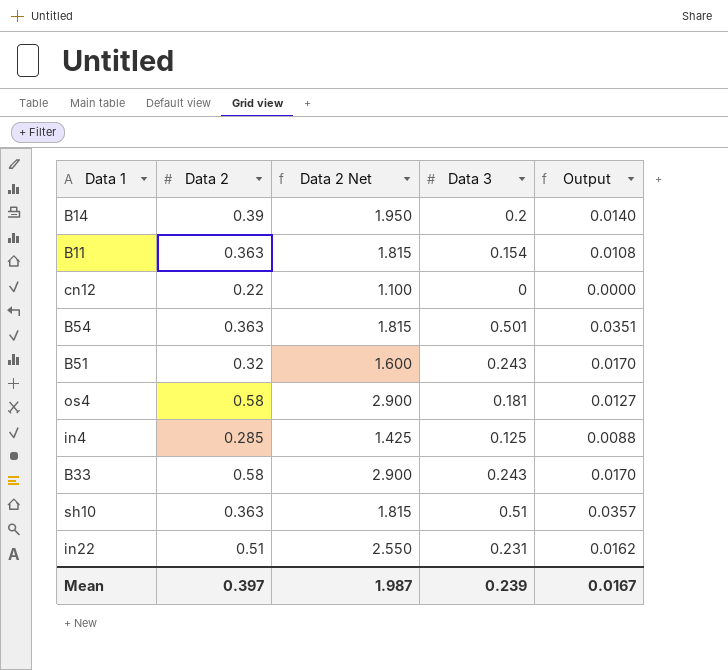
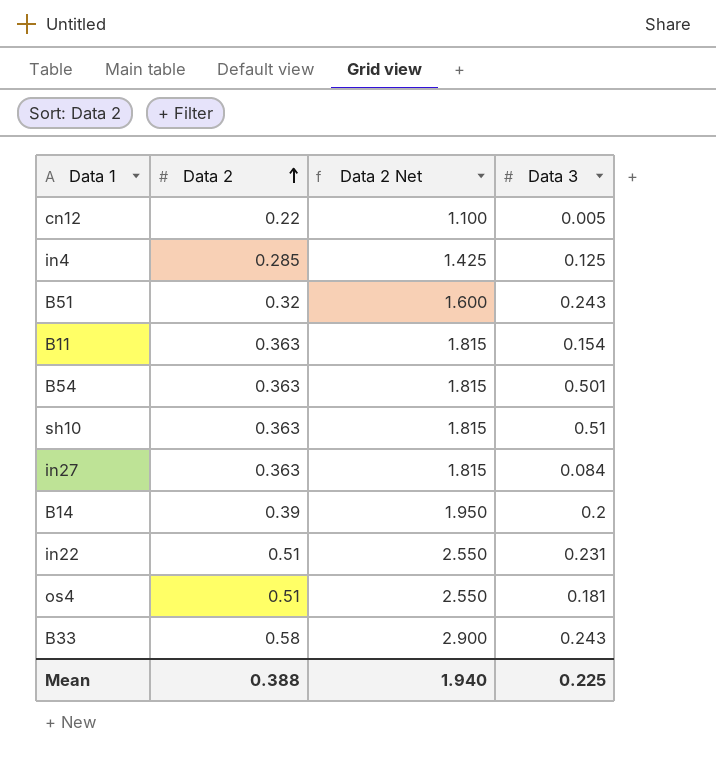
row order: none -> Data 2 ascending
column Output | formula: [Data 3] * 0.07 -> none
cn12 | Data 3: 0 -> 0.005
row in27: none -> 0.363 | 1.815 | 0.084
os4 | Data 2: 0.58 -> 0.51
os4 | Data 2 Net: 2.900 -> 2.550
Mean | Data 2: 0.397 -> 0.388
Mean | Data 2 Net: 1.987 -> 1.940
Mean | Data 3: 0.239 -> 0.225

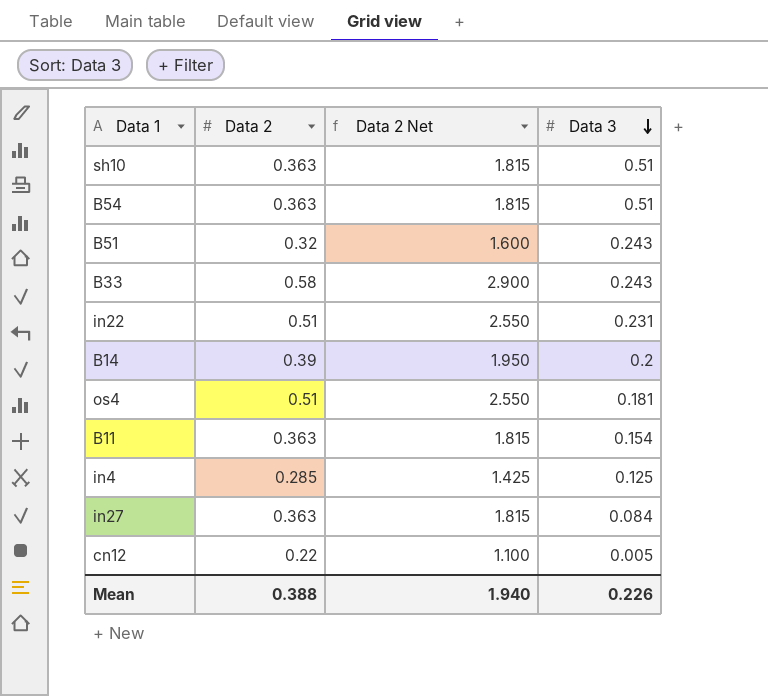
row order: Data 2 ascending -> Data 3 descending
B54 | Data 3: 0.501 -> 0.51
Mean | Data 3: 0.225 -> 0.226

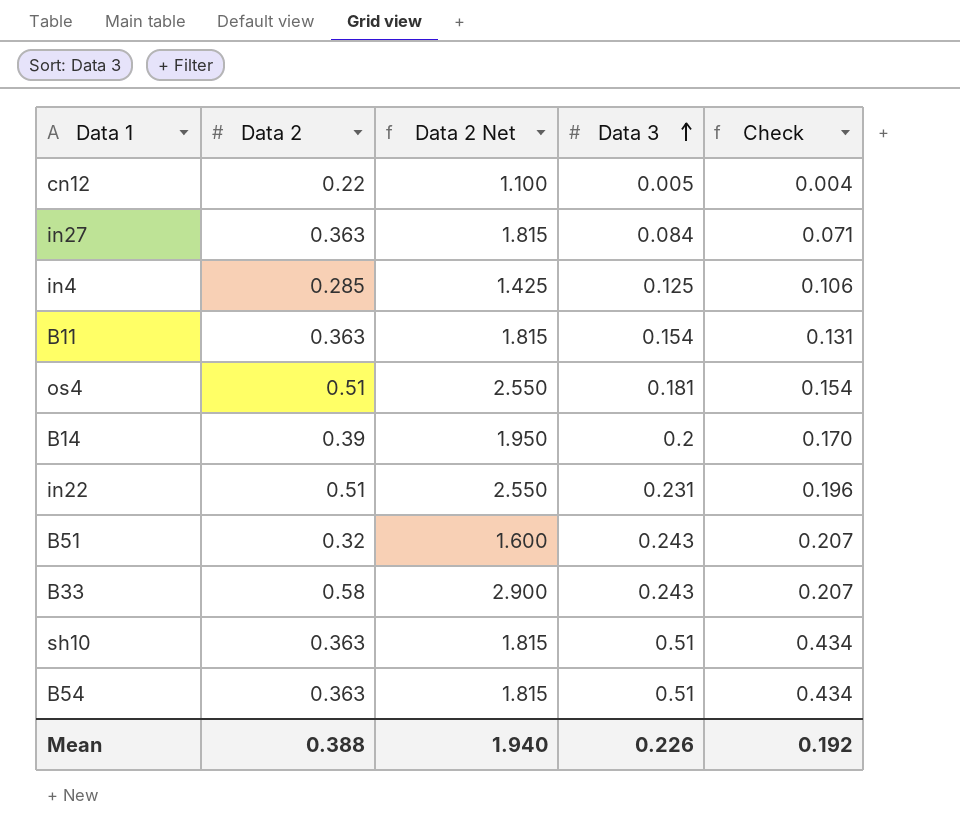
row order: Data 3 descending -> Data 3 ascending
column Check | formula: none -> [Data 3] * 0.85

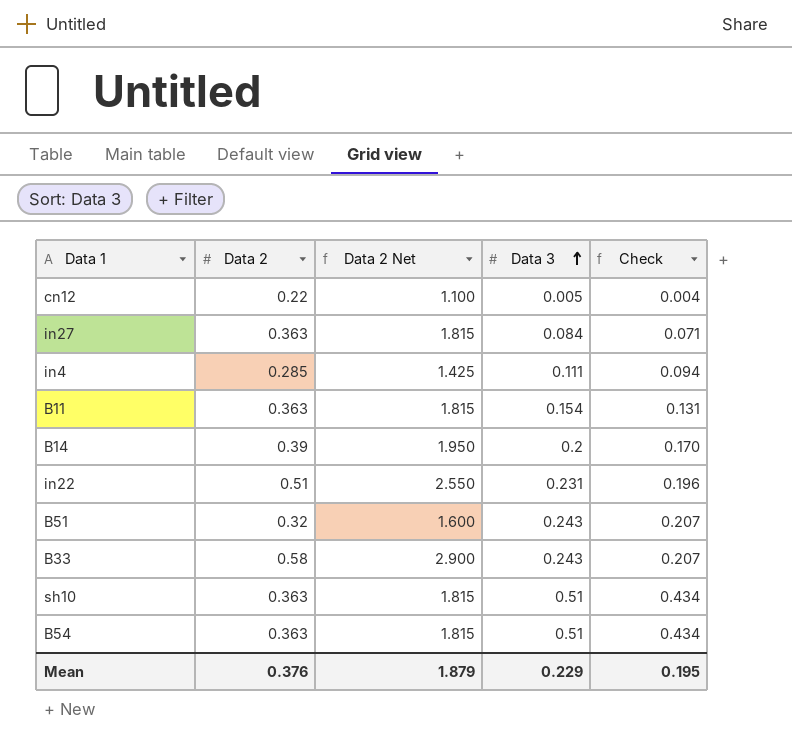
row os4: 0.51 | 2.550 | 0.181 | 0.154 -> none
in4 | Data 3: 0.125 -> 0.111
in4 | Check: 0.106 -> 0.094
Mean | Data 2: 0.388 -> 0.376
Mean | Data 2 Net: 1.940 -> 1.879
Mean | Data 3: 0.226 -> 0.229
Mean | Check: 0.192 -> 0.195

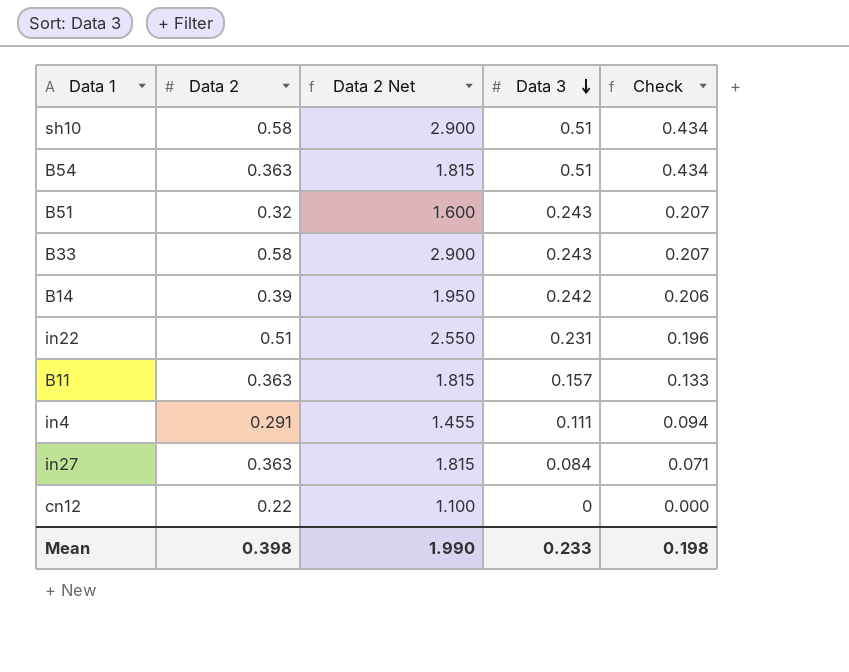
row order: Data 3 ascending -> Data 3 descending
sh10 | Data 2: 0.363 -> 0.58
sh10 | Data 2 Net: 1.815 -> 2.900
B14 | Data 3: 0.2 -> 0.242
B14 | Check: 0.170 -> 0.206
B11 | Data 3: 0.154 -> 0.157
B11 | Check: 0.131 -> 0.133
in4 | Data 2: 0.285 -> 0.291
in4 | Data 2 Net: 1.425 -> 1.455
cn12 | Data 3: 0.005 -> 0
cn12 | Check: 0.004 -> 0.000
Mean | Data 2: 0.376 -> 0.398
Mean | Data 2 Net: 1.879 -> 1.990
Mean | Data 3: 0.229 -> 0.233
Mean | Check: 0.195 -> 0.198

